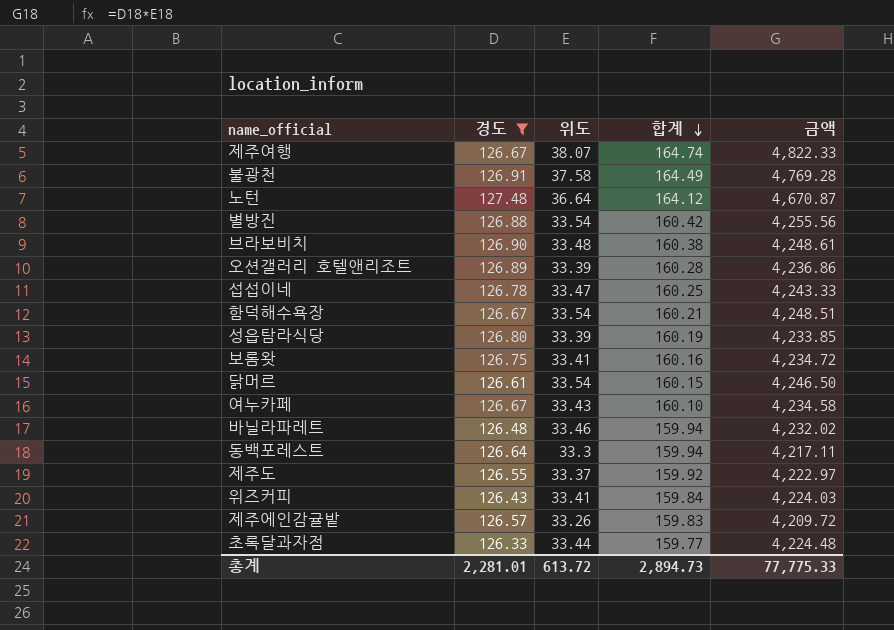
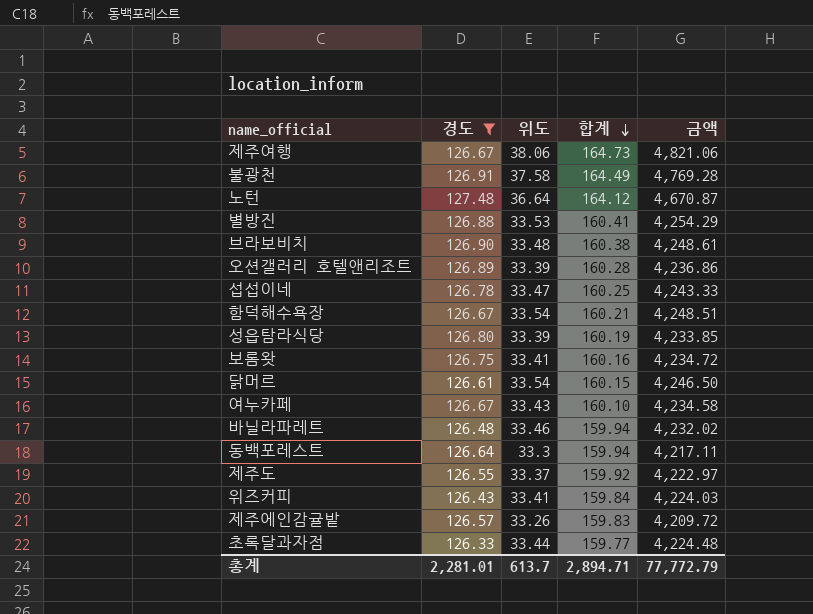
제주여행 | 위도: 38.07 -> 38.06
제주여행 | 합계: 164.74 -> 164.73
제주여행 | 금액: 4,822.33 -> 4,821.06
별방진 | 위도: 33.54 -> 33.53
별방진 | 합계: 160.42 -> 160.41
별방진 | 금액: 4,255.56 -> 4,254.29
총계 | 위도: 613.72 -> 613.7
총계 | 합계: 2,894.73 -> 2,894.71
총계 | 금액: 77,775.33 -> 77,772.79

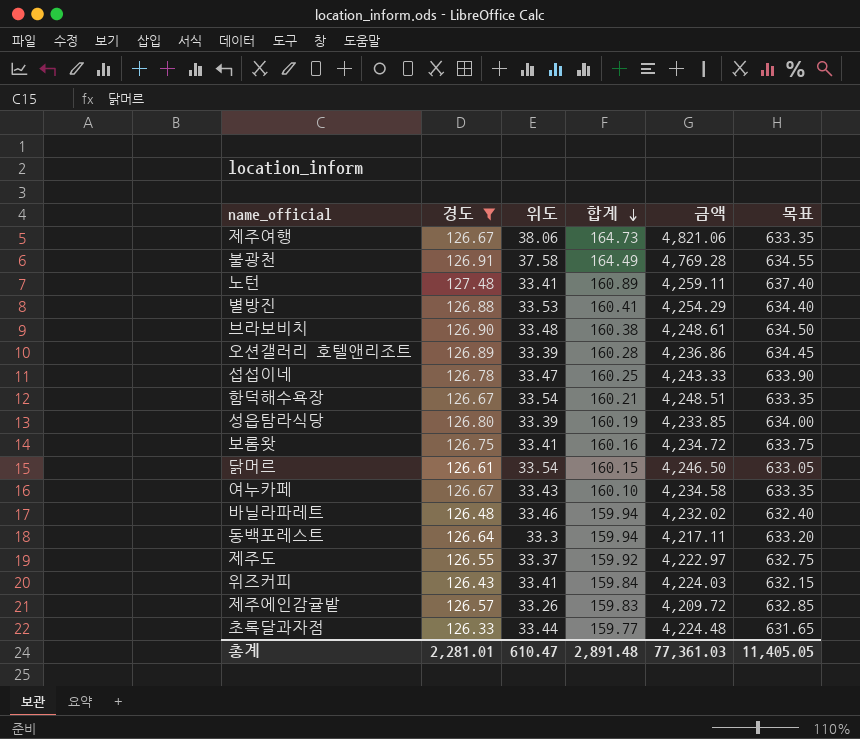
column 목표 | formula: none -> [경도] * 5
노턴 | 위도: 36.64 -> 33.41
노턴 | 합계: 164.12 -> 160.89
노턴 | 금액: 4,670.87 -> 4,259.11
총계 | 위도: 613.7 -> 610.47
총계 | 합계: 2,894.71 -> 2,891.48
총계 | 금액: 77,772.79 -> 77,361.03

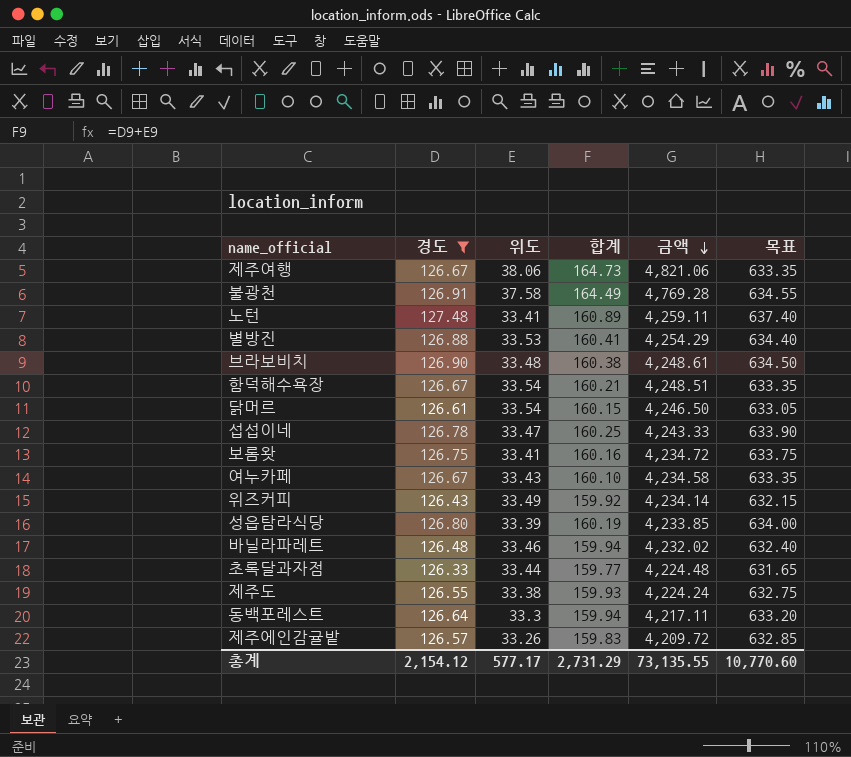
row order: 합계 descending -> 금액 descending
row 오션갤러리 호텔앤리조트: 126.89 | 33.39 | 160.28 | 4,236.86 | 634.45 -> none
위즈커피 | 위도: 33.41 -> 33.49
위즈커피 | 합계: 159.84 -> 159.92
위즈커피 | 금액: 4,224.03 -> 4,234.14
제주도 | 위도: 33.37 -> 33.38
제주도 | 합계: 159.92 -> 159.93
제주도 | 금액: 4,222.97 -> 4,224.24
총계 | 경도: 2,281.01 -> 2,154.12
총계 | 위도: 610.47 -> 577.17
총계 | 합계: 2,891.48 -> 2,731.29
총계 | 금액: 77,361.03 -> 73,135.55
총계 | 목표: 11,405.05 -> 10,770.60

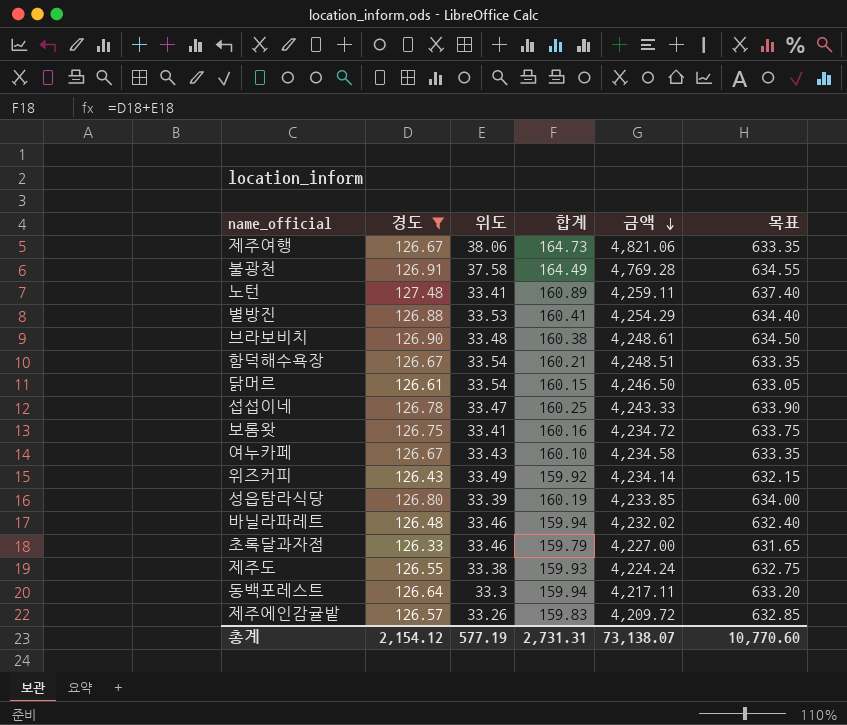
초록달과자점 | 위도: 33.44 -> 33.46
초록달과자점 | 합계: 159.77 -> 159.79
초록달과자점 | 금액: 4,224.48 -> 4,227.00
총계 | 위도: 577.17 -> 577.19
총계 | 합계: 2,731.29 -> 2,731.31
총계 | 금액: 73,135.55 -> 73,138.07

